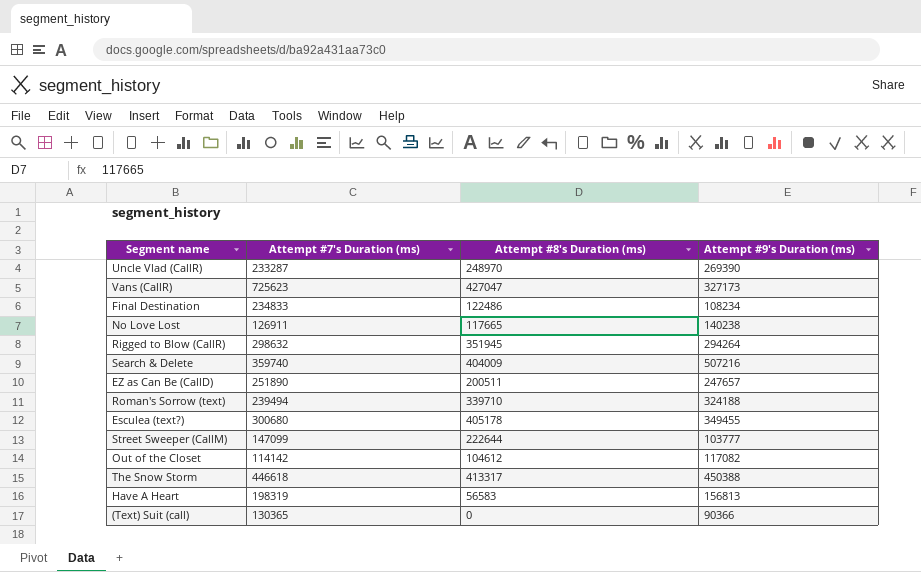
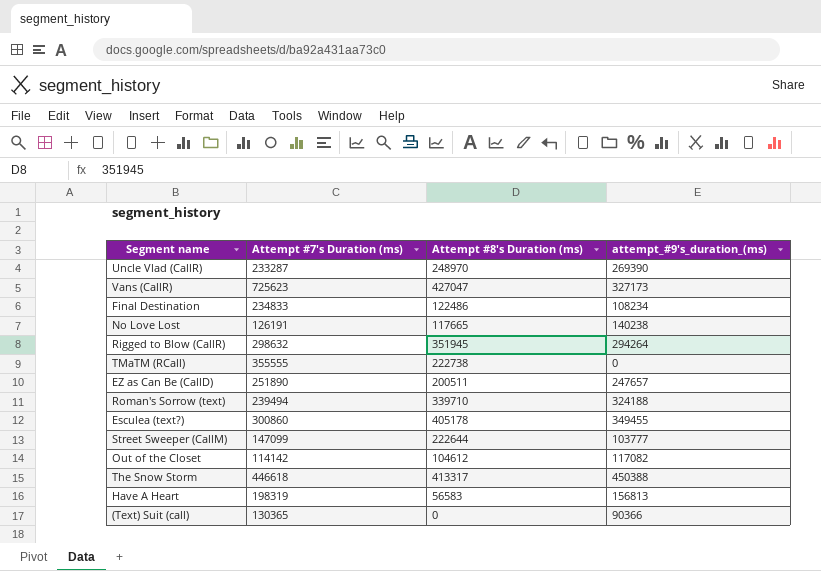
column name: Attempt #9's Duration (ms) -> attempt_#9's_duration_(ms)
row Search & Delete: 359740 | 404009 | 507216 -> none
No Love Lost | Attempt #7's Duration (ms): 126911 -> 126191
row TMaTM (RCall): none -> 355555 | 222738 | 0
Esculea (text?) | Attempt #7's Duration (ms): 300680 -> 300860

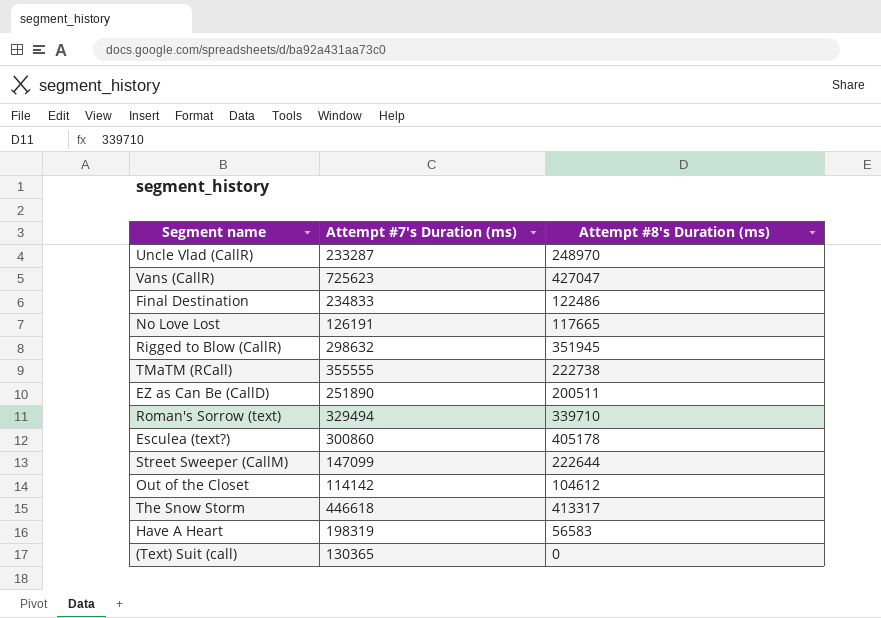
column attempt_#9's_duration_(ms) | position: 4 -> none
Roman's Sorrow (text) | Attempt #7's Duration (ms): 239494 -> 329494

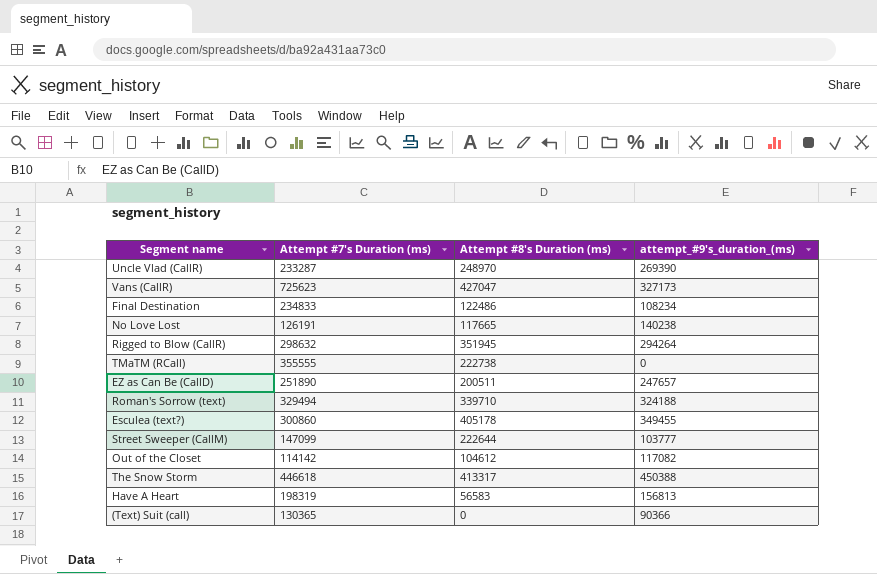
column attempt_#9's_duration_(ms) | position: none -> 4

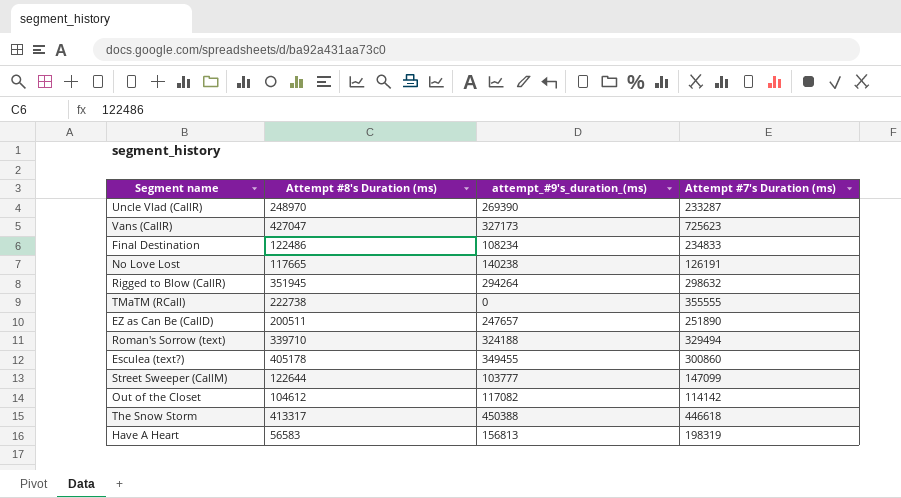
column Attempt #7's Duration (ms) | position: 2 -> 4
row (Text) Suit (call): 130365 | 0 | 90366 -> none
Street Sweeper (CallM) | Attempt #8's Duration (ms): 222644 -> 122644

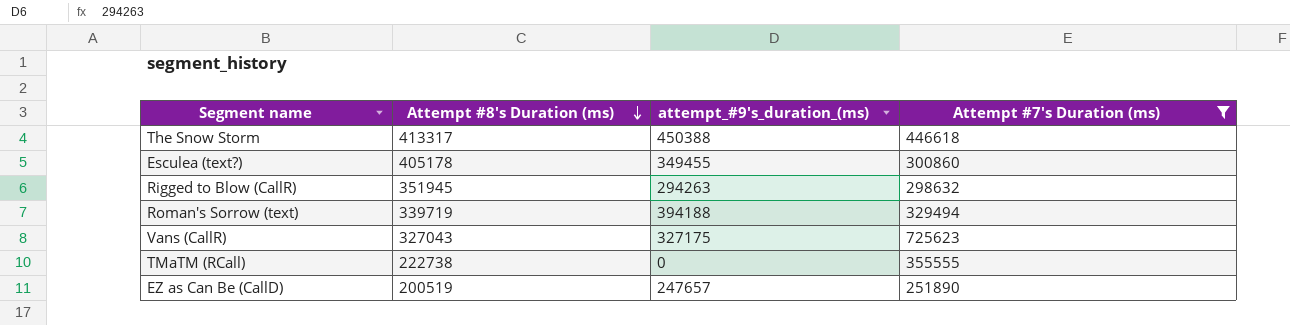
filter: none -> Attempt #7's Duration (ms) >= 251890
row order: none -> Attempt #8's Duration (ms) descending
Rigged to Blow (CallR) | attempt_#9's_duration_(ms): 294264 -> 294263
Roman's Sorrow (text) | Attempt #8's Duration (ms): 339710 -> 339719
Roman's Sorrow (text) | attempt_#9's_duration_(ms): 324188 -> 394188
Vans (CallR) | Attempt #8's Duration (ms): 427047 -> 327043
Vans (CallR) | attempt_#9's_duration_(ms): 327173 -> 327175
EZ as Can Be (CallD) | Attempt #8's Duration (ms): 200511 -> 200519

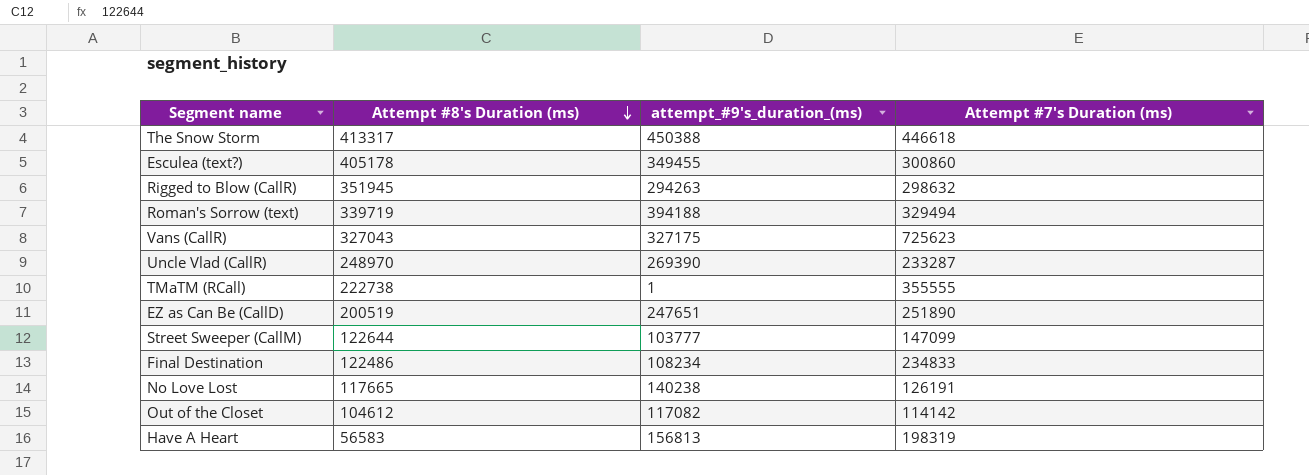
filter: Attempt #7's Duration (ms) >= 251890 -> none
TMaTM (RCall) | attempt_#9's_duration_(ms): 0 -> 1
EZ as Can Be (CallD) | attempt_#9's_duration_(ms): 247657 -> 247651

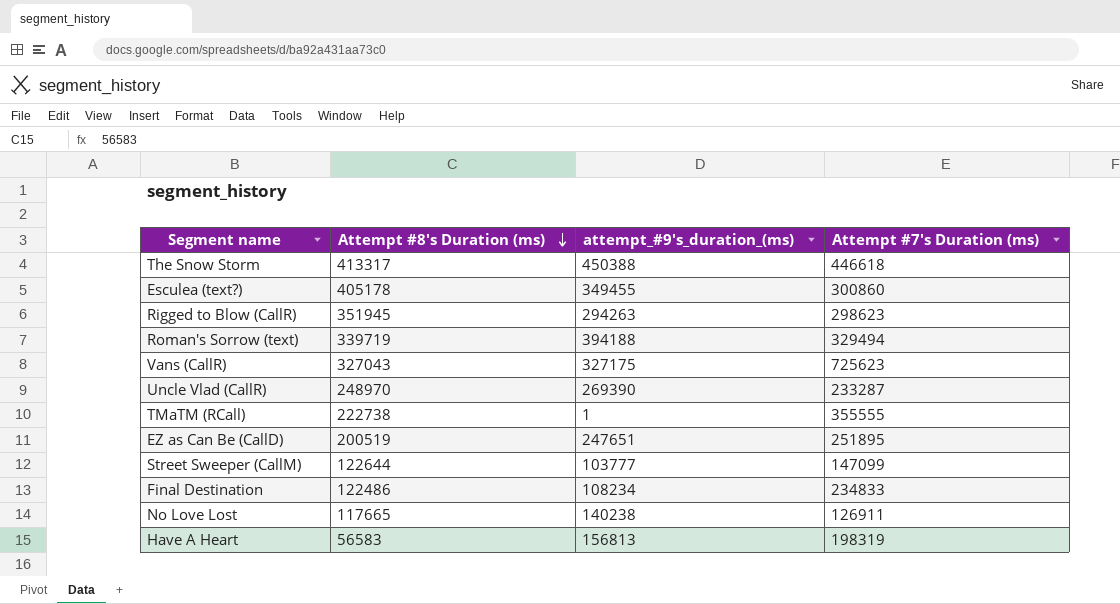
row Out of the Closet: 104612 | 117082 | 114142 -> none
Rigged to Blow (CallR) | Attempt #7's Duration (ms): 298632 -> 298623
EZ as Can Be (CallD) | Attempt #7's Duration (ms): 251890 -> 251895
No Love Lost | Attempt #7's Duration (ms): 126191 -> 126911

